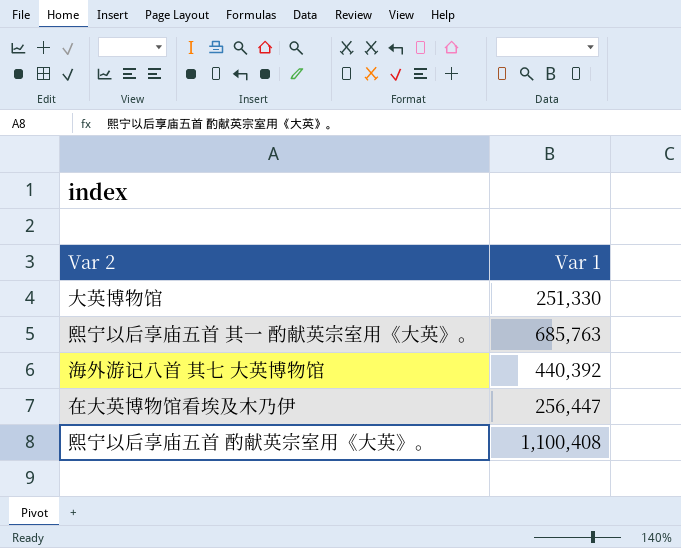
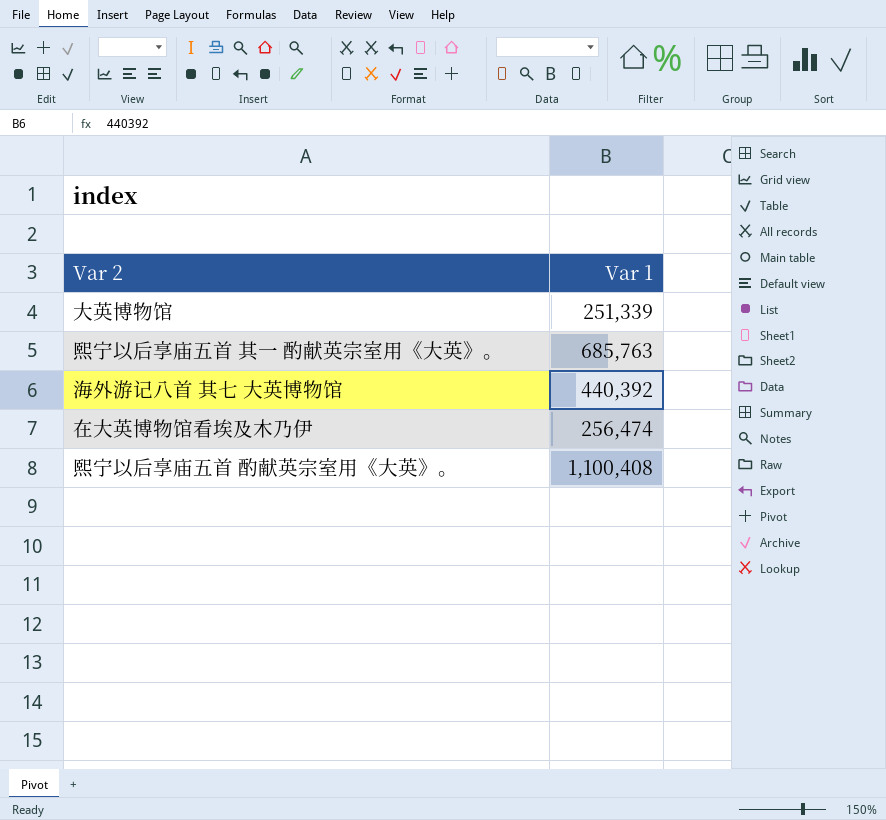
大英博物馆 | Var 1: 251,330 -> 251,339
在大英博物馆看埃及木乃伊 | Var 1: 256,447 -> 256,474

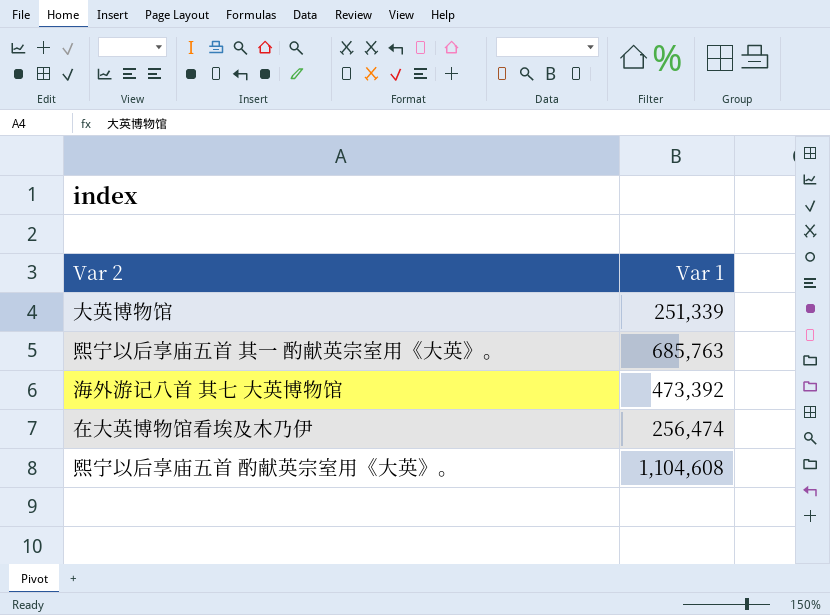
海外游记八首 其七 大英博物馆 | Var 1: 440,392 -> 473,392
熙宁以后享庙五首 酌献英宗室用《大英》。 | Var 1: 1,100,408 -> 1,104,608

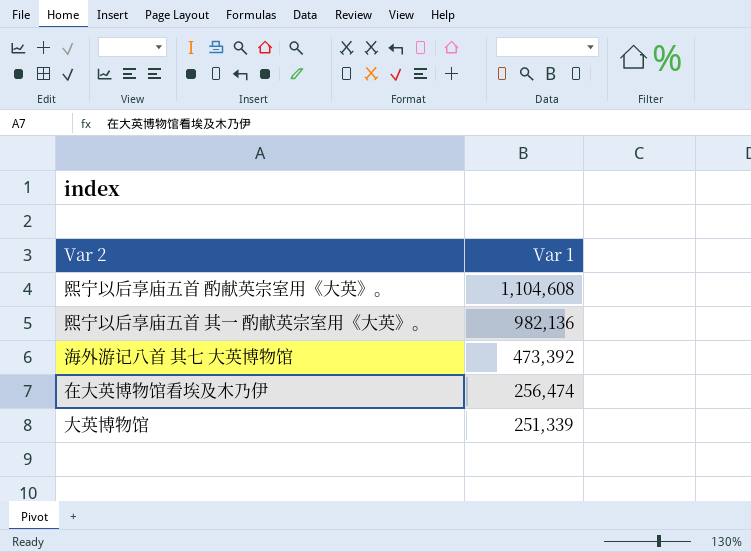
row order: none -> Var 1 descending
熙宁以后享庙五首 其一 酌献英宗室用《大英》。 | Var 1: 685,763 -> 982,136

